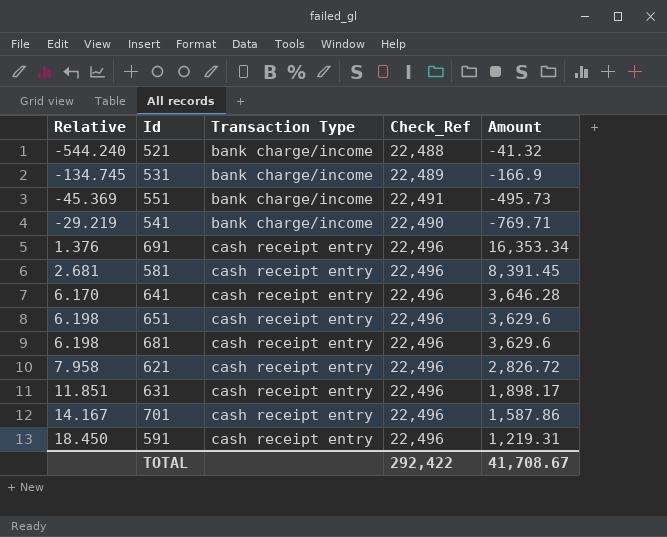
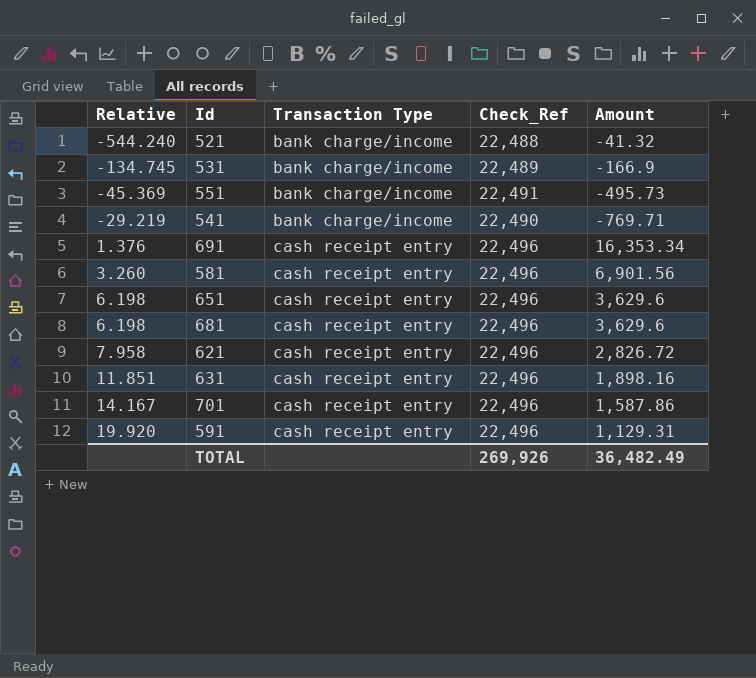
row 641: 6.170 | cash receipt entry | 22,496 | 3,646.28 -> none
581 | Relative: 2.681 -> 3.260
581 | Amount: 8,391.45 -> 6,901.56
631 | Amount: 1,898.17 -> 1,898.16
591 | Relative: 18.450 -> 19.920
591 | Amount: 1,219.31 -> 1,129.31
TOTAL | Check_Ref: 292,422 -> 269,926
TOTAL | Amount: 41,708.67 -> 36,482.49

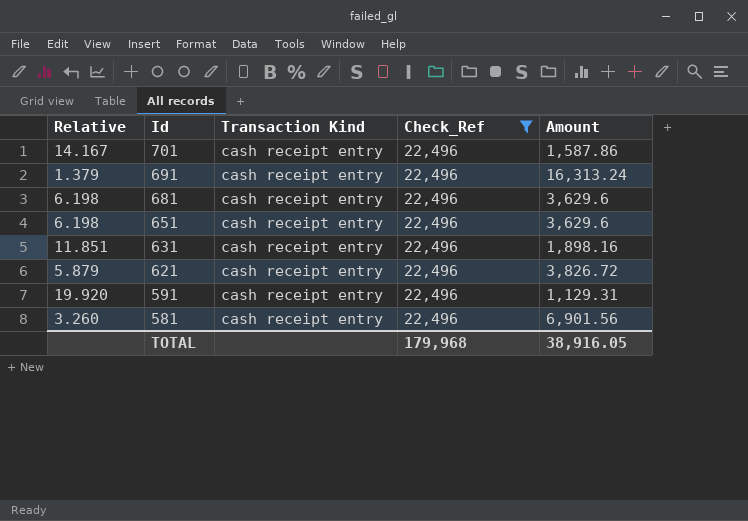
filter: none -> Check_Ref = 22,496
row order: Relative ascending -> Id descending
column name: Transaction Type -> Transaction Kind
691 | Relative: 1.376 -> 1.379
691 | Amount: 16,353.34 -> 16,313.24
621 | Relative: 7.958 -> 5.879
621 | Amount: 2,826.72 -> 3,826.72
TOTAL | Check_Ref: 269,926 -> 179,968
TOTAL | Amount: 36,482.49 -> 38,916.05

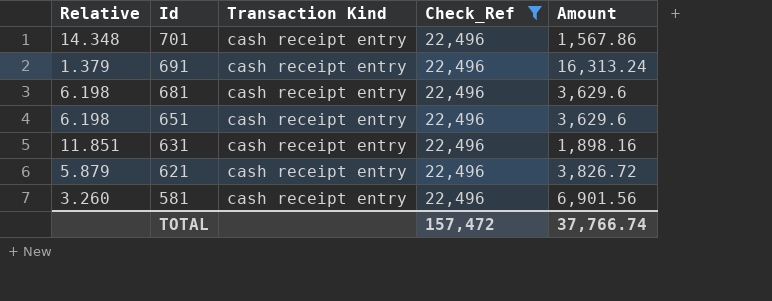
row 591: 19.920 | cash receipt entry | 22,496 | 1,129.31 -> none
701 | Relative: 14.167 -> 14.348
701 | Amount: 1,587.86 -> 1,567.86
TOTAL | Check_Ref: 179,968 -> 157,472
TOTAL | Amount: 38,916.05 -> 37,766.74

